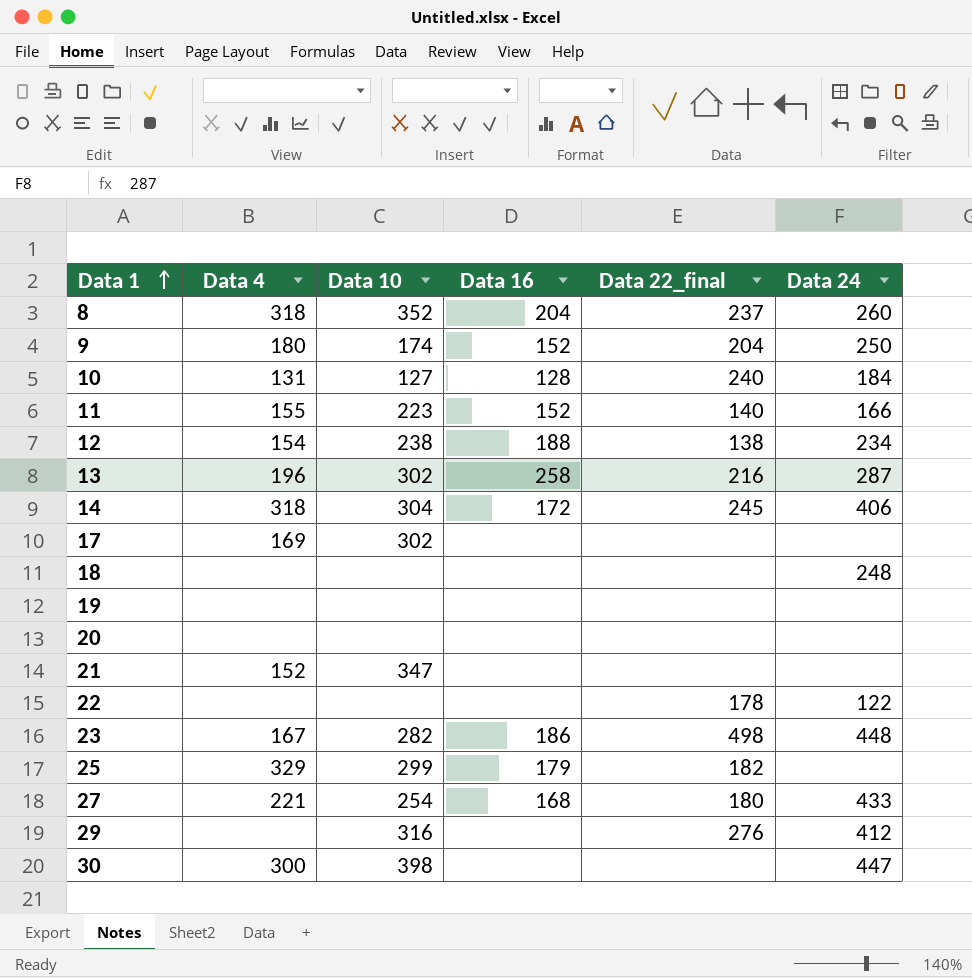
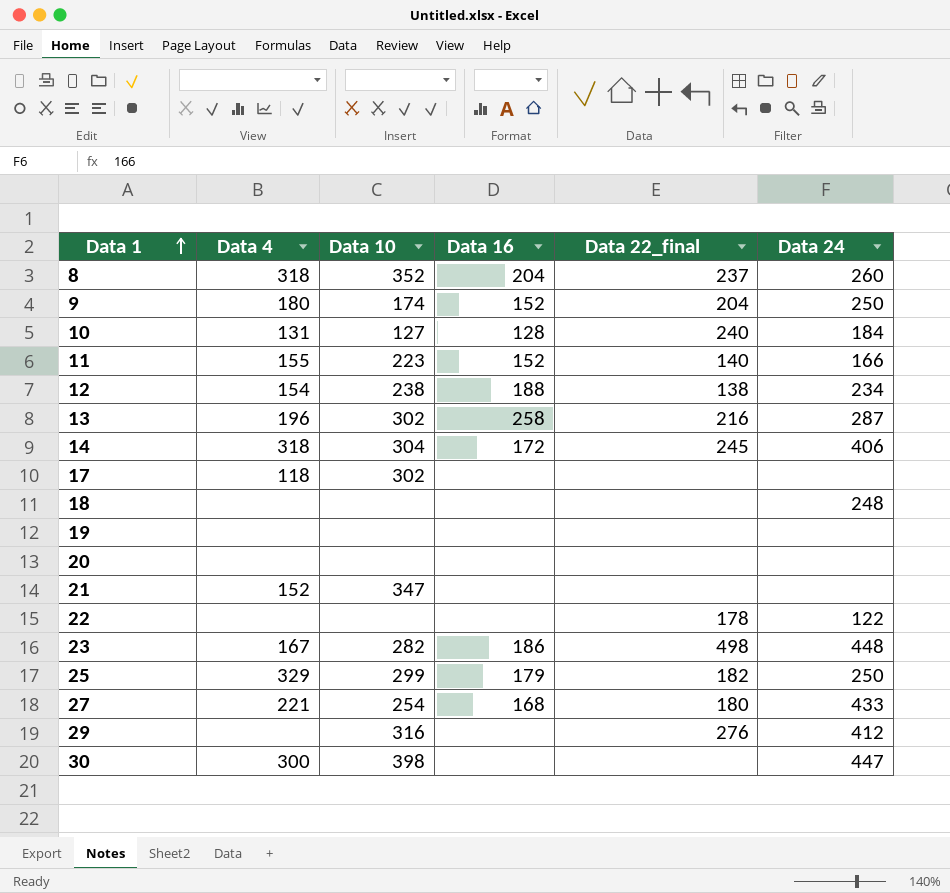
17 | Data 4: 169 -> 118
25 | Data 24: none -> 250

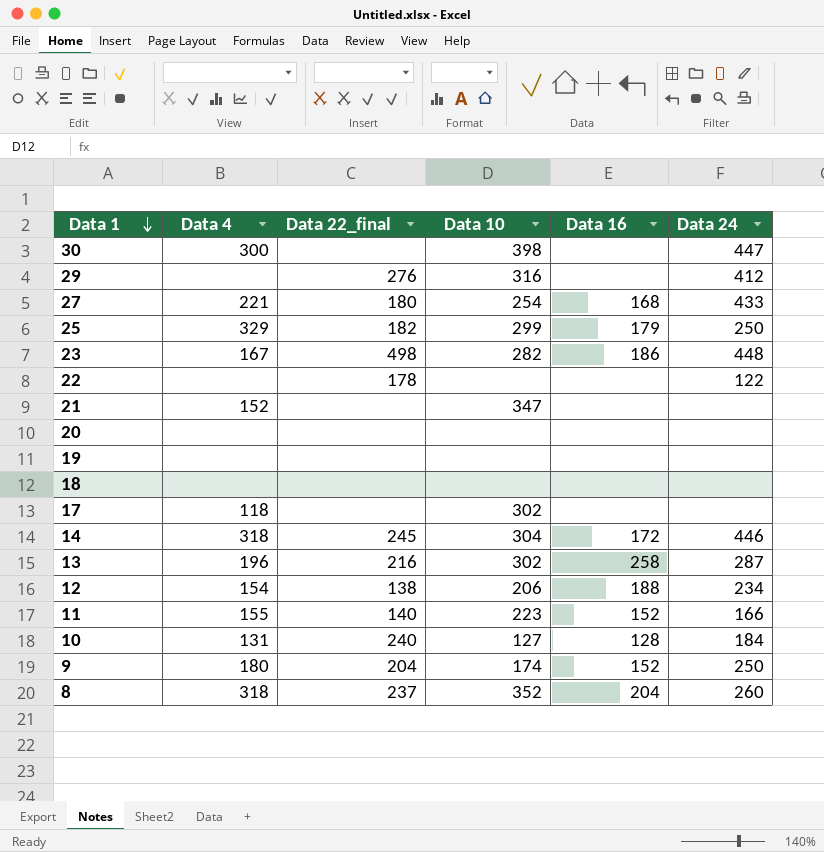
row order: Data 1 ascending -> Data 1 descending
column Data 22_final | position: 5 -> 3
18 | Data 24: 248 -> none
14 | Data 24: 406 -> 446
12 | Data 10: 238 -> 206

